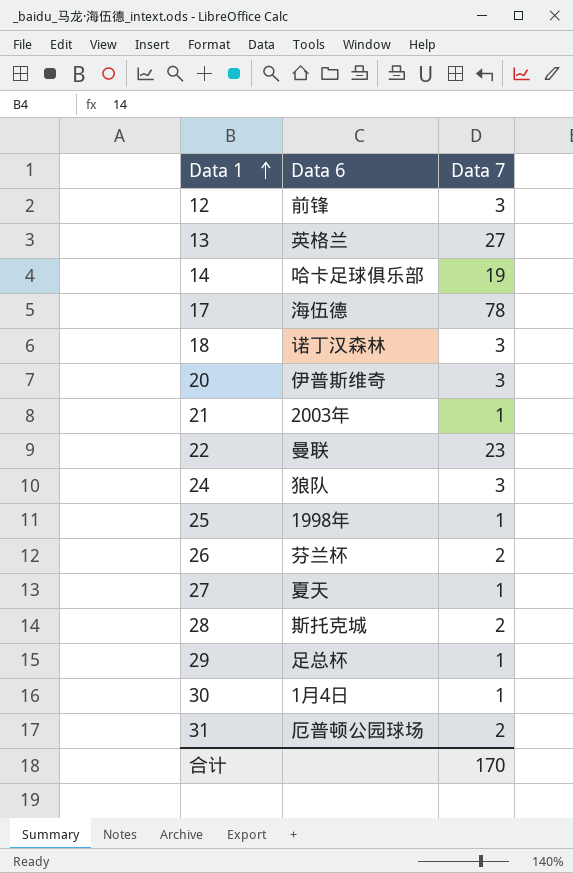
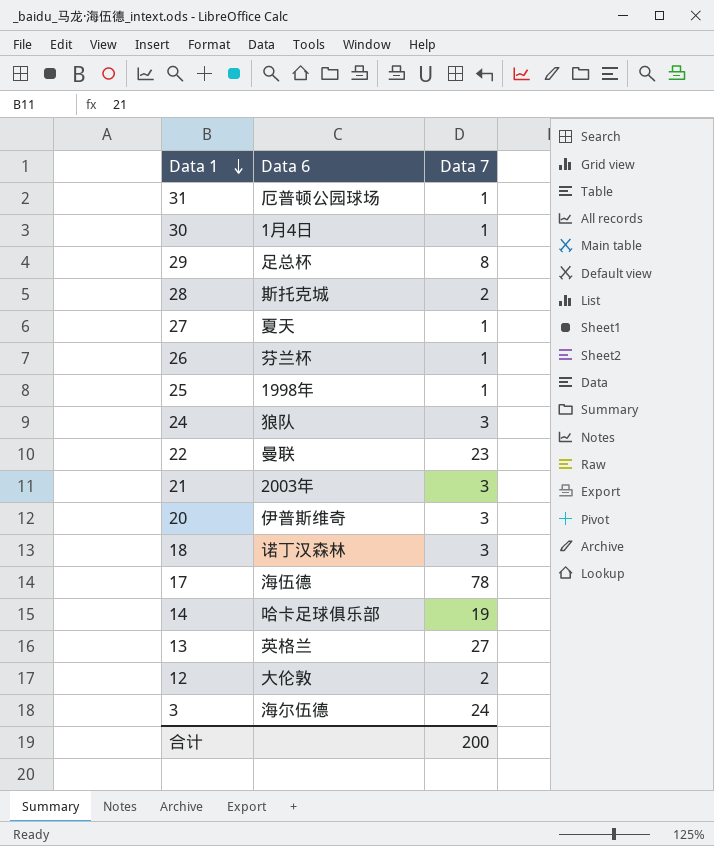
row order: Data 1 ascending -> Data 1 descending
31 | Data 7: 2 -> 1
29 | Data 7: 1 -> 8
26 | Data 7: 2 -> 1
21 | Data 7: 1 -> 3
12 | Data 6: 前锋 -> 大伦敦
12 | Data 7: 3 -> 2
row 3: none -> 海尔伍德 | 24
合计 | Data 7: 170 -> 200

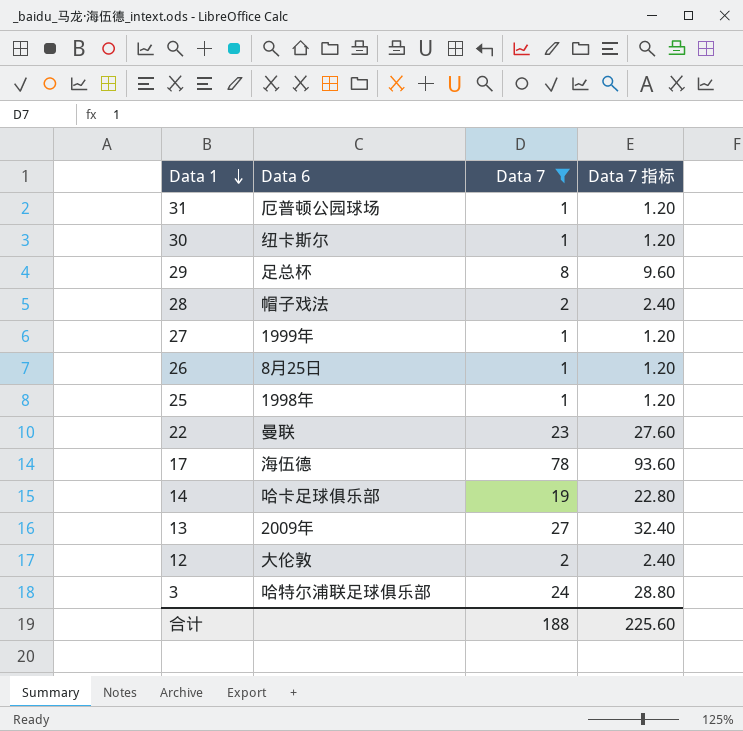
filter: none -> Data 7 != 3
column Data 7 指标 | formula: none -> [Data 7] * 1.2
30 | Data 6: 1月4日 -> 纽卡斯尔
28 | Data 6: 斯托克城 -> 帽子戏法
27 | Data 6: 夏天 -> 1999年
26 | Data 6: 芬兰杯 -> 8月25日
13 | Data 6: 英格兰 -> 2009年
3 | Data 6: 海尔伍德 -> 哈特尔浦联足球俱乐部
合计 | Data 7: 200 -> 188

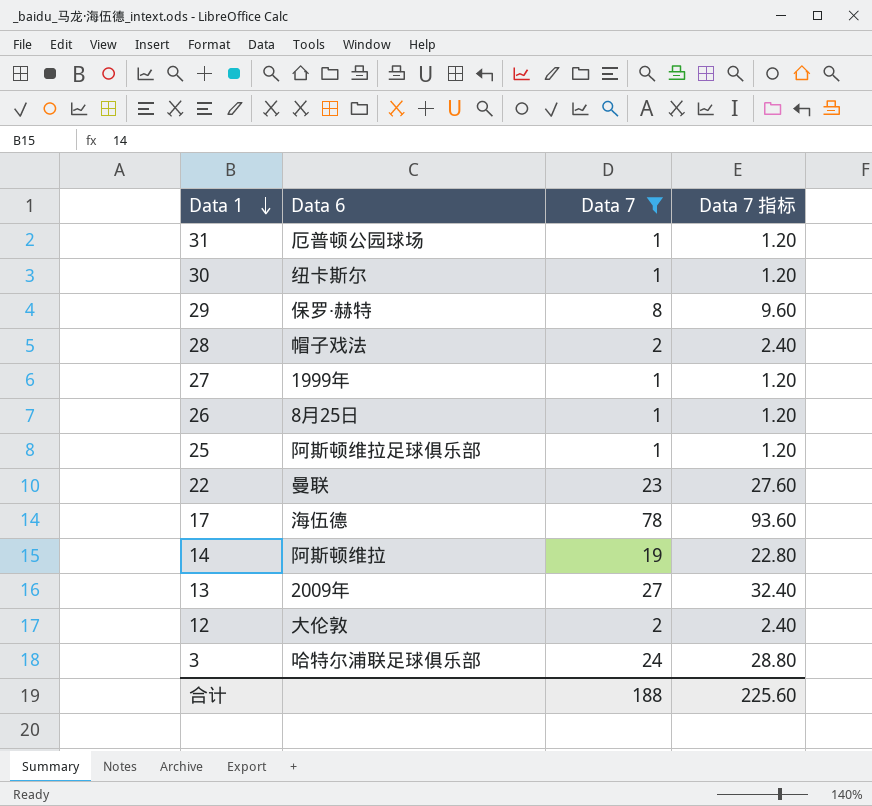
29 | Data 6: 足总杯 -> 保罗·赫特
25 | Data 6: 1998年 -> 阿斯顿维拉足球俱乐部
14 | Data 6: 哈卡足球俱乐部 -> 阿斯顿维拉

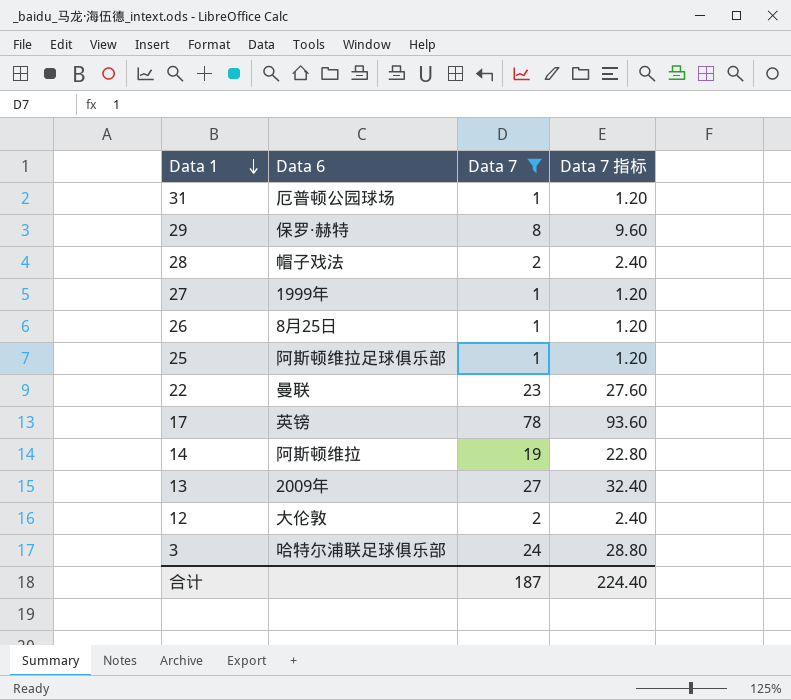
row 30: 纽卡斯尔 | 1 | 1.20 -> none
17 | Data 6: 海伍德 -> 英镑
合计 | Data 7: 188 -> 187
合计 | Data 7 指标: 225.60 -> 224.40

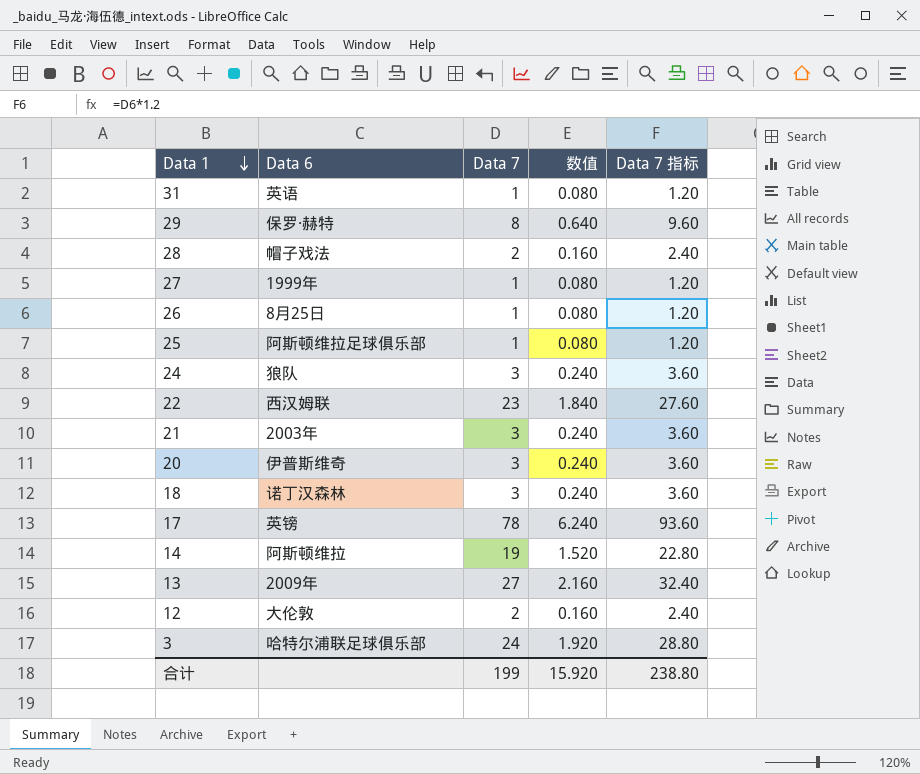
filter: Data 7 != 3 -> none
column 数值 | formula: none -> [Data 7] * 0.08
31 | Data 6: 厄普顿公园球场 -> 英语
22 | Data 6: 曼联 -> 西汉姆联
合计 | Data 7: 187 -> 199
合计 | Data 7 指标: 224.40 -> 238.80

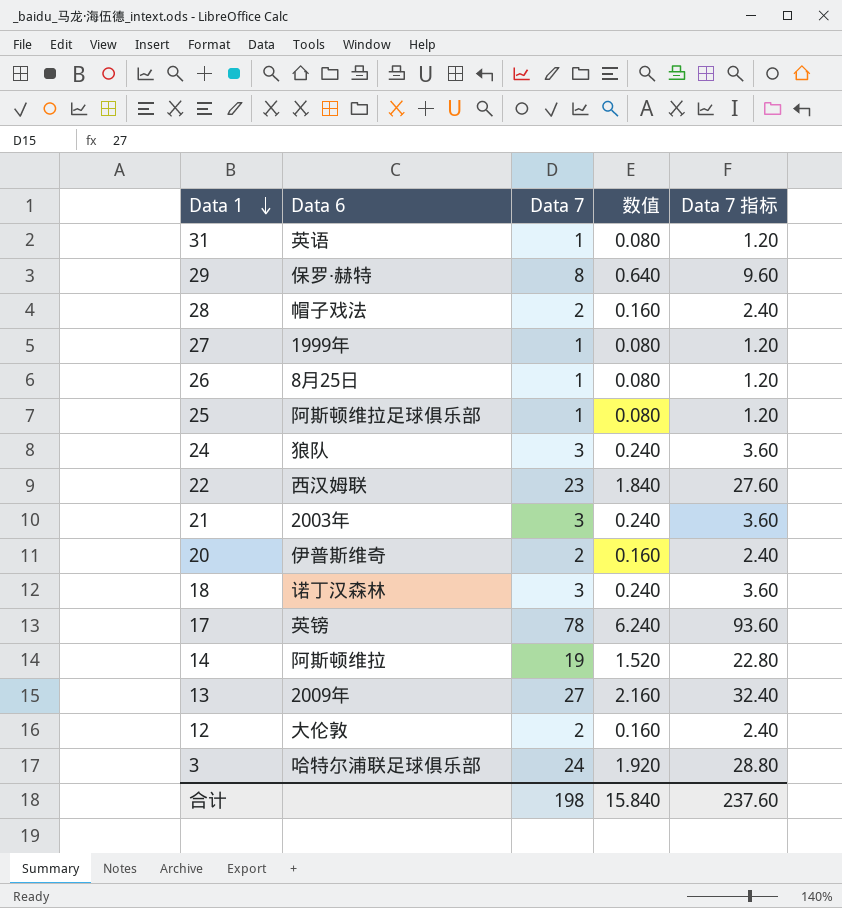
20 | Data 7: 3 -> 2
20 | 数值: 0.240 -> 0.160
20 | Data 7 指标: 3.60 -> 2.40
合计 | Data 7: 199 -> 198
合计 | 数值: 15.920 -> 15.840
合计 | Data 7 指标: 238.80 -> 237.60

